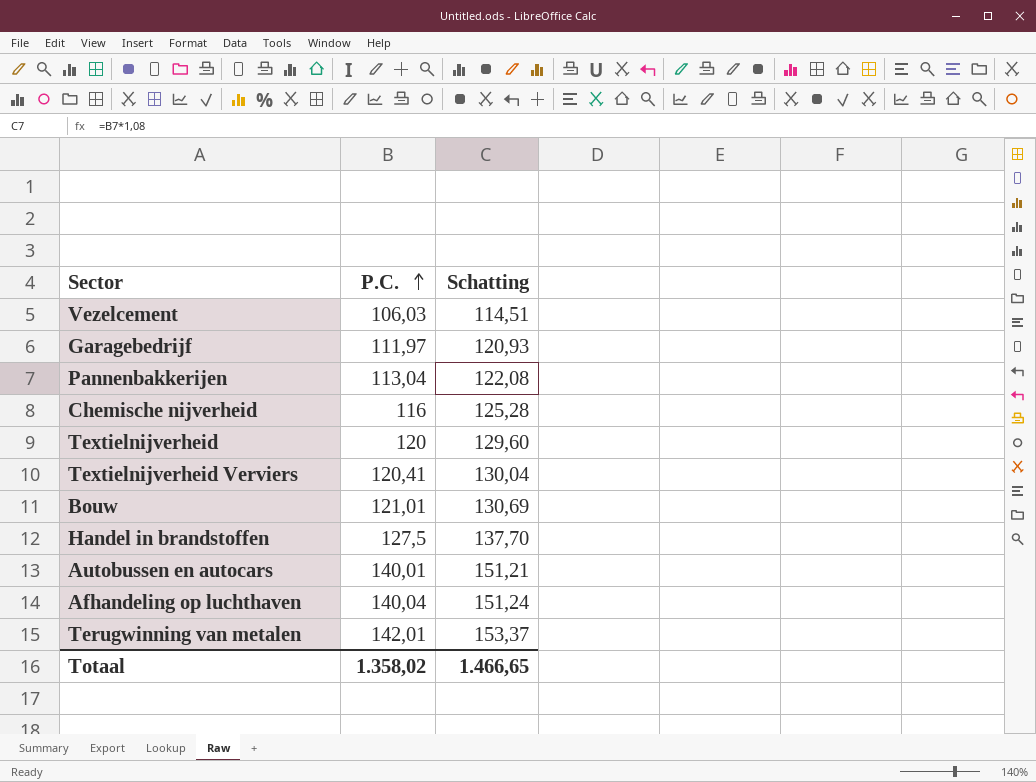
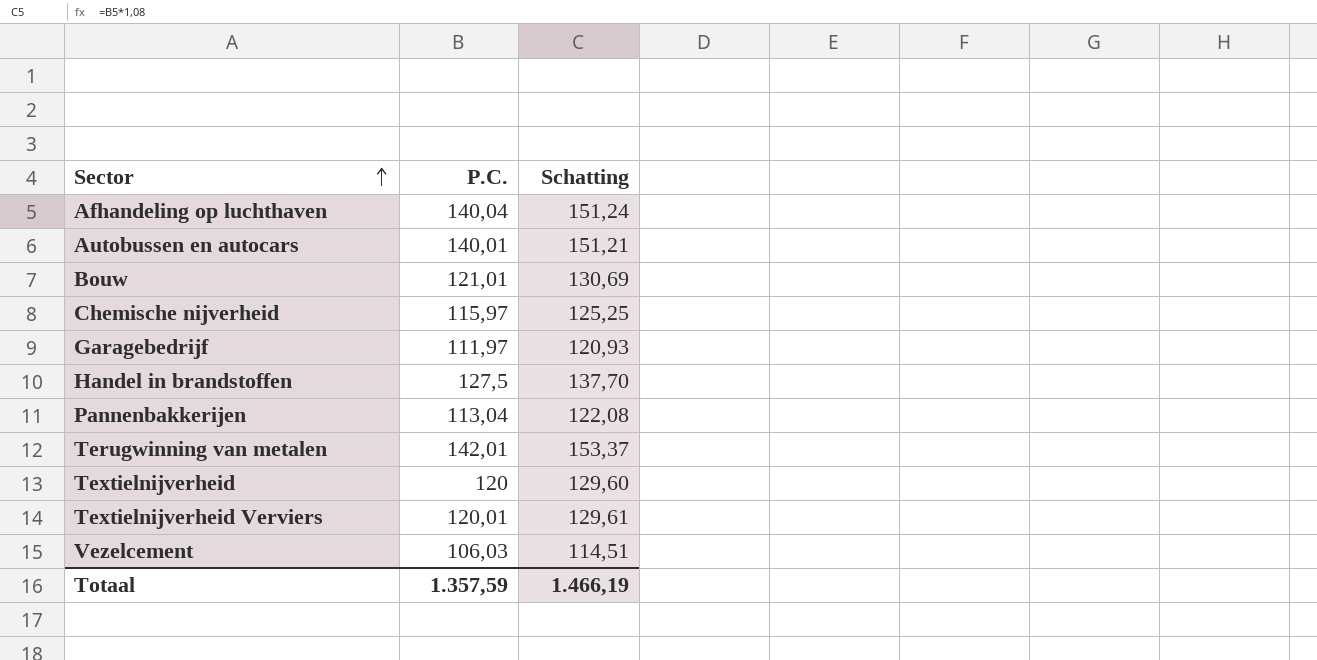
row order: P.C. ascending -> Sector ascending
Chemische nijverheid | P.C.: 116 -> 115,97
Chemische nijverheid | Schatting: 125,28 -> 125,25
Textielnijverheid Verviers | P.C.: 120,41 -> 120,01
Textielnijverheid Verviers | Schatting: 130,04 -> 129,61
Totaal | P.C.: 1.358,02 -> 1.357,59
Totaal | Schatting: 1.466,65 -> 1.466,19

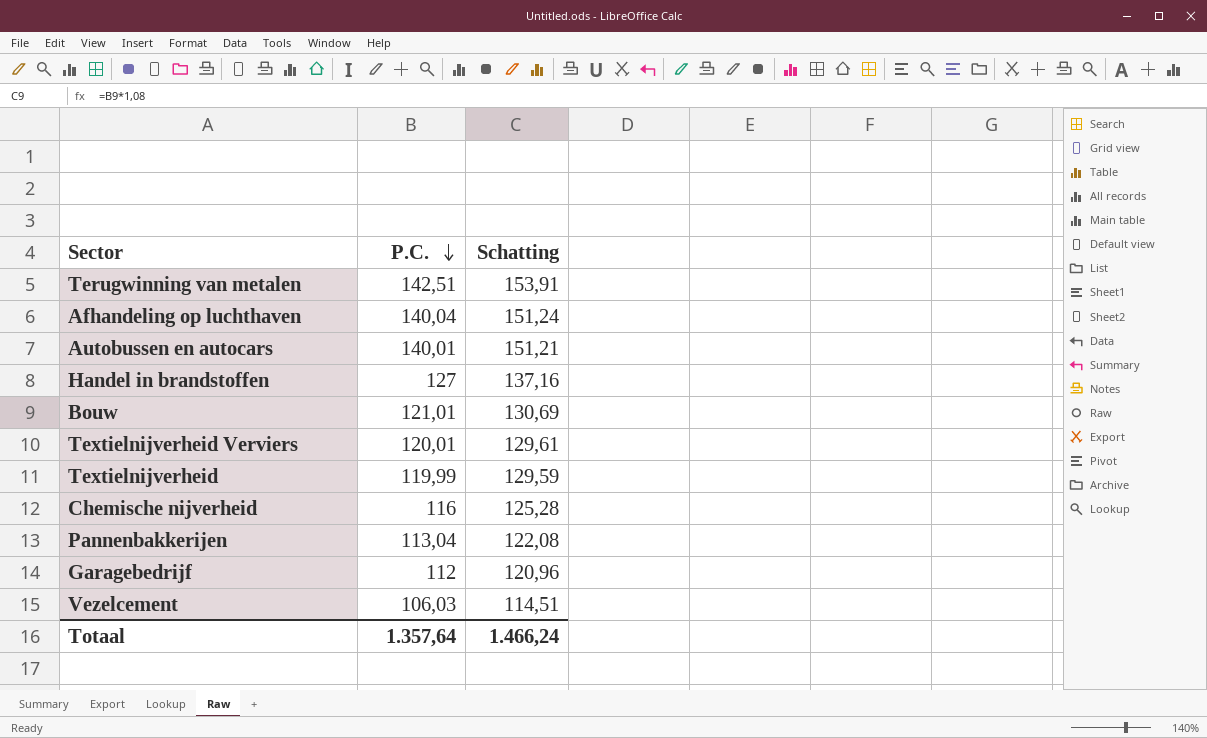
row order: Sector ascending -> P.C. descending
Terugwinning van metalen | P.C.: 142,01 -> 142,51
Terugwinning van metalen | Schatting: 153,37 -> 153,91
Handel in brandstoffen | P.C.: 127,5 -> 127
Handel in brandstoffen | Schatting: 137,70 -> 137,16
Textielnijverheid | P.C.: 120 -> 119,99
Textielnijverheid | Schatting: 129,60 -> 129,59
Chemische nijverheid | P.C.: 115,97 -> 116
Chemische nijverheid | Schatting: 125,25 -> 125,28
Garagebedrijf | P.C.: 111,97 -> 112
Garagebedrijf | Schatting: 120,93 -> 120,96
Totaal | P.C.: 1.357,59 -> 1.357,64
Totaal | Schatting: 1.466,19 -> 1.466,24

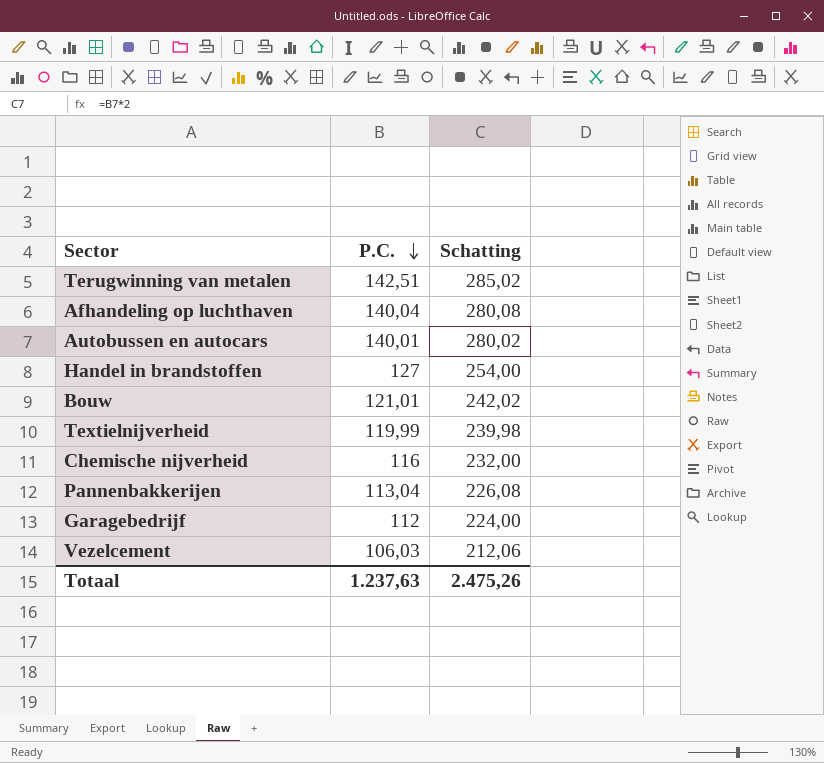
column Schatting | formula: [P.C.] * 1,08 -> [P.C.] * 2
row Textielnijverheid Verviers: 120,01 | 129,61 -> none
Totaal | P.C.: 1.357,64 -> 1.237,63
Totaal | Schatting: 1.466,24 -> 2.475,26

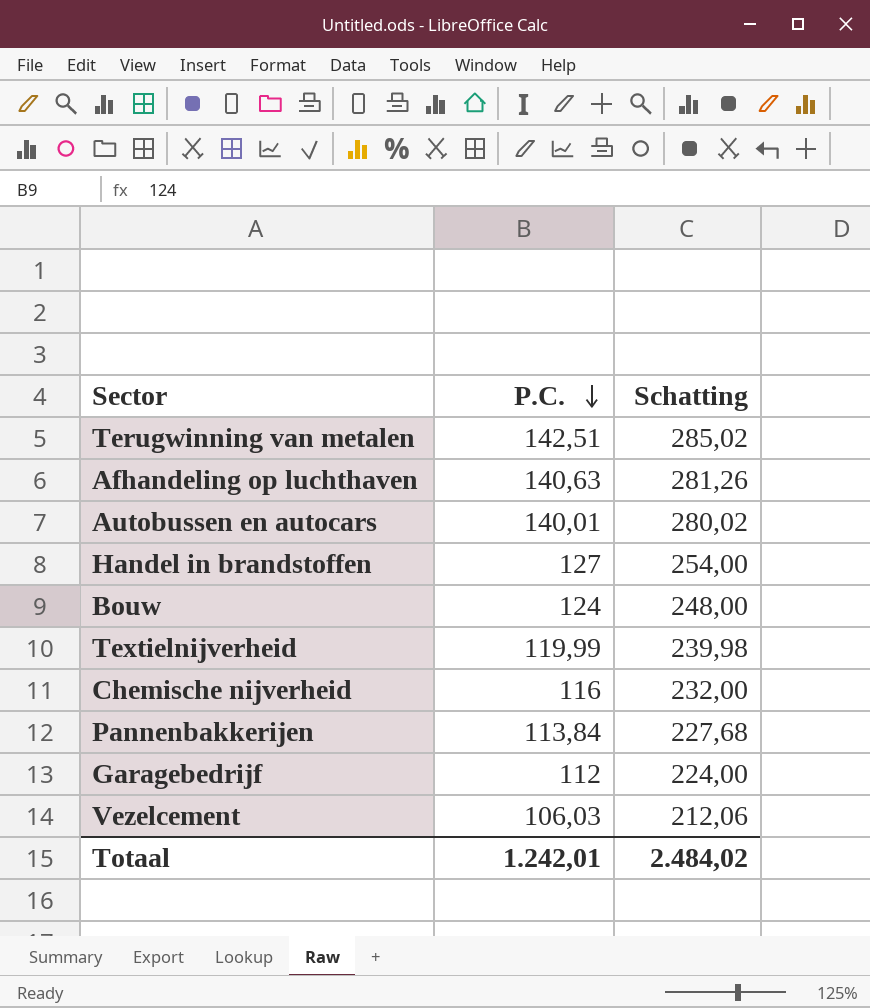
Afhandeling op luchthaven | P.C.: 140,04 -> 140,63
Afhandeling op luchthaven | Schatting: 280,08 -> 281,26
Bouw | P.C.: 121,01 -> 124
Bouw | Schatting: 242,02 -> 248,00
Pannenbakkerijen | P.C.: 113,04 -> 113,84
Pannenbakkerijen | Schatting: 226,08 -> 227,68
Totaal | P.C.: 1.237,63 -> 1.242,01
Totaal | Schatting: 2.475,26 -> 2.484,02

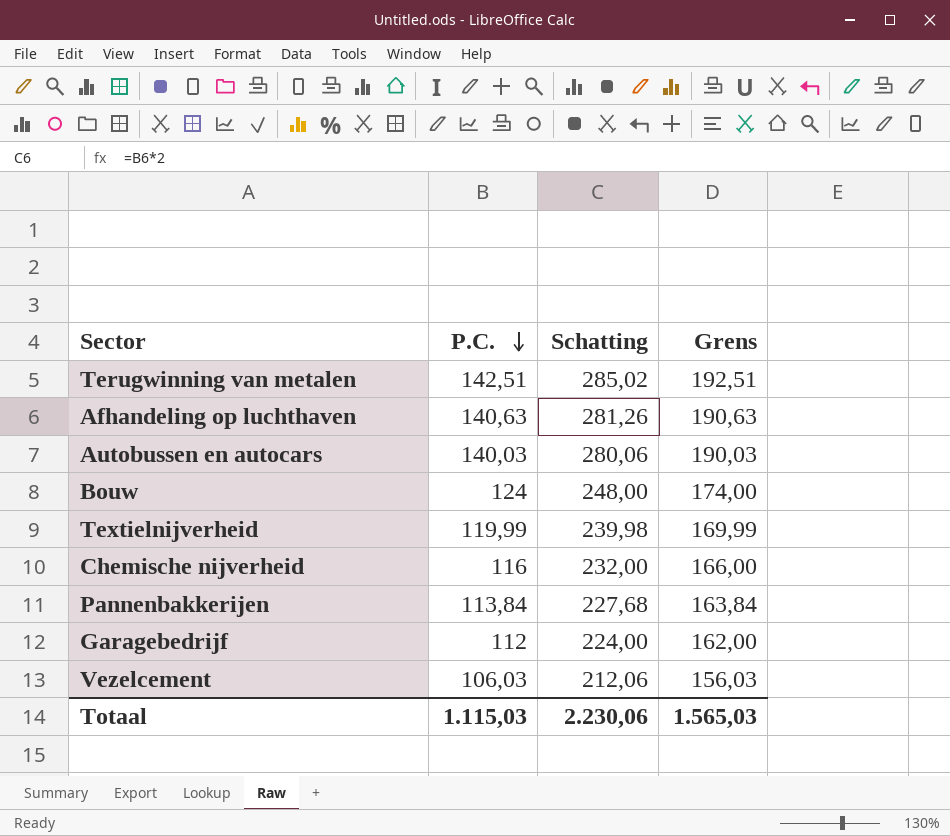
column Grens | formula: none -> [P.C.] + 50
row Handel in brandstoffen: 127 | 254,00 -> none
Autobussen en autocars | P.C.: 140,01 -> 140,03
Autobussen en autocars | Schatting: 280,02 -> 280,06
Totaal | P.C.: 1.242,01 -> 1.115,03
Totaal | Schatting: 2.484,02 -> 2.230,06

